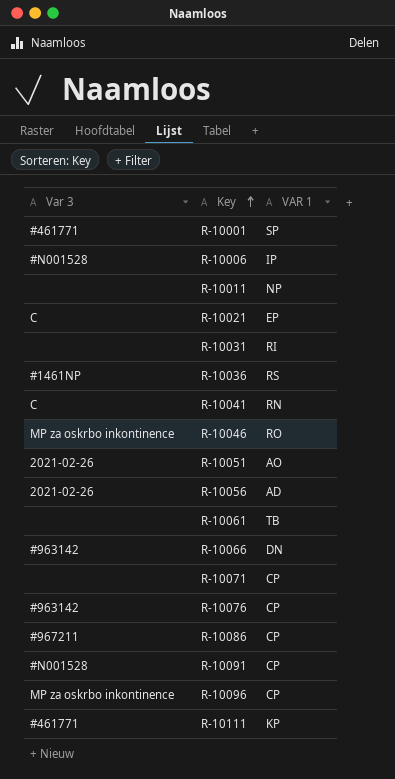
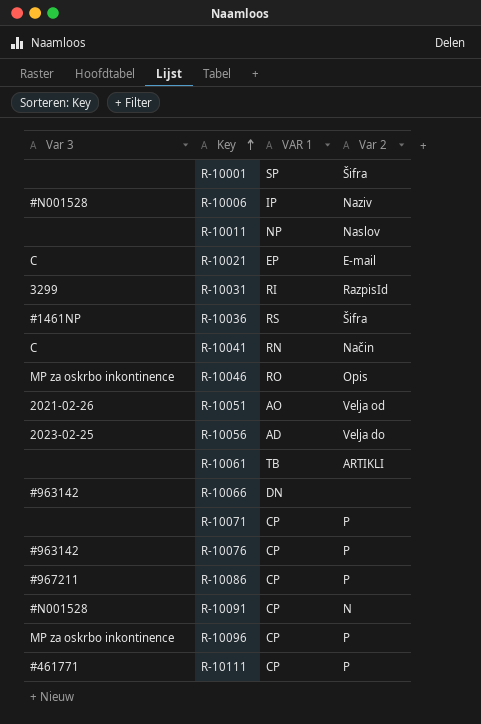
column Var 2 | position: none -> 4
R-10001 | Var 3: #461771 -> none
R-10031 | Var 3: none -> 3299
R-10056 | Var 3: 2021-02-26 -> 2023-02-25
R-10111 | VAR 1: KP -> CP

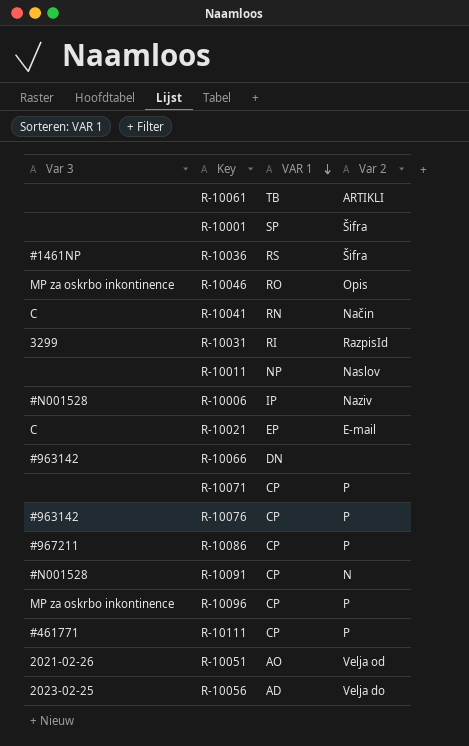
row order: Key ascending -> VAR 1 descending

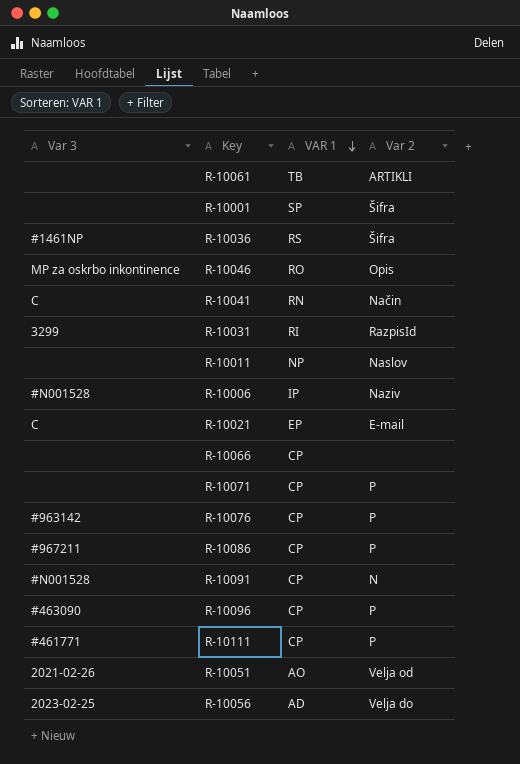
R-10066 | Var 3: #963142 -> none
R-10066 | VAR 1: DN -> CP
R-10096 | Var 3: MP za oskrbo inkontinence -> #463090

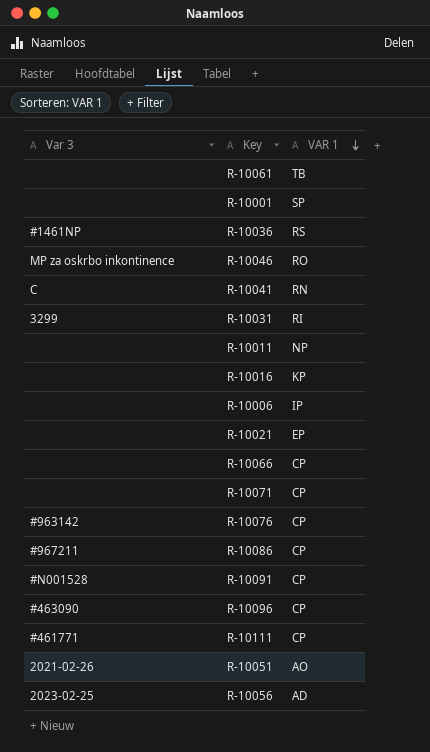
column Var 2 | position: 4 -> none
row R-10016: none -> none | KP
R-10006 | Var 3: #N001528 -> none
R-10021 | Var 3: C -> none

